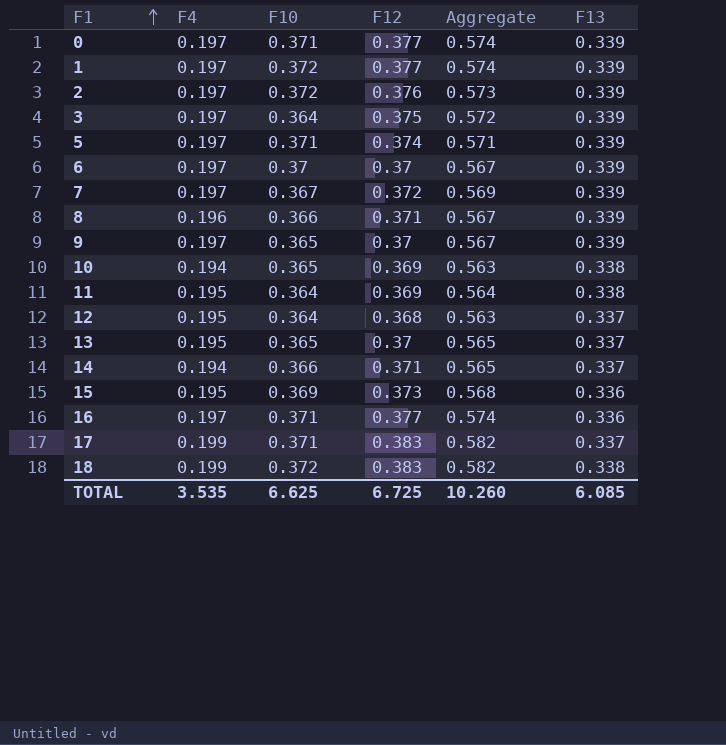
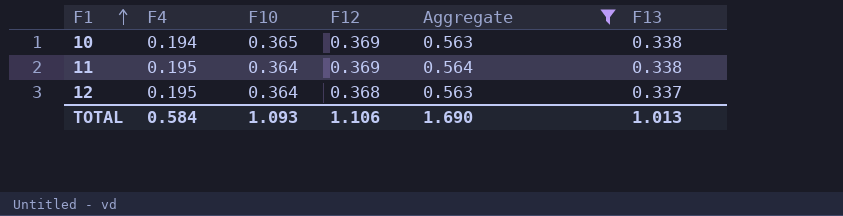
filter: none -> Aggregate <= 0.564
TOTAL | F4: 3.535 -> 0.584
TOTAL | F10: 6.625 -> 1.093
TOTAL | F12: 6.725 -> 1.106
TOTAL | Aggregate: 10.260 -> 1.690
TOTAL | F13: 6.085 -> 1.013

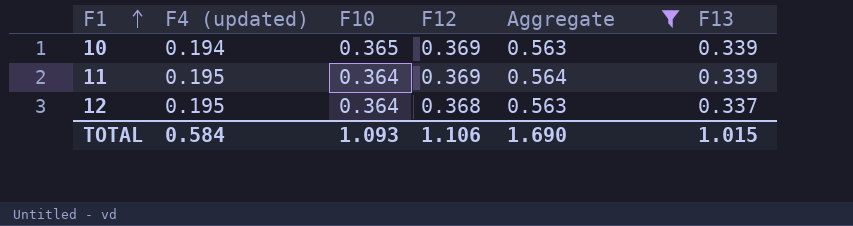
column name: F4 -> F4 (updated)
10 | F13: 0.338 -> 0.339
11 | F13: 0.338 -> 0.339
TOTAL | F13: 1.013 -> 1.015

